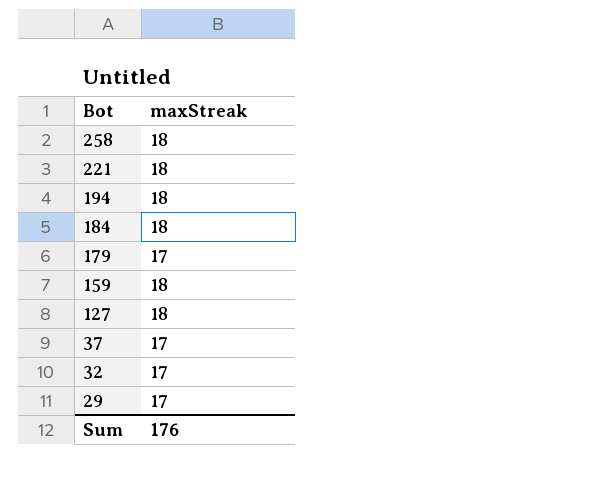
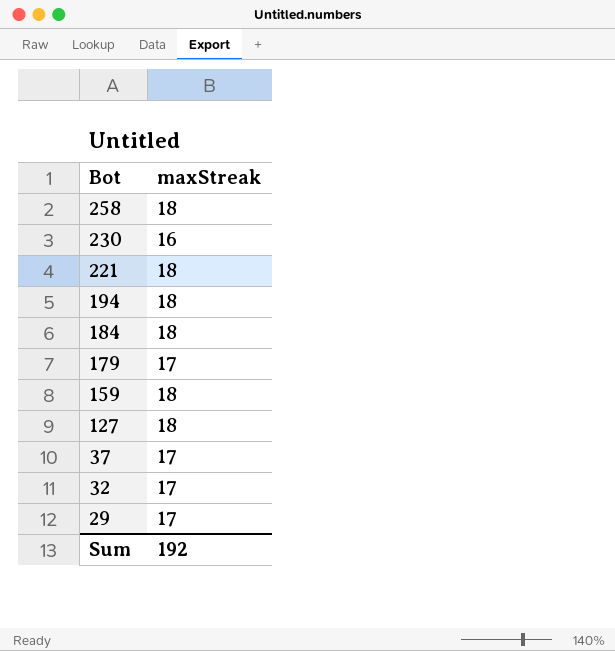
row 230: none -> 16
Sum | maxStreak: 176 -> 192

